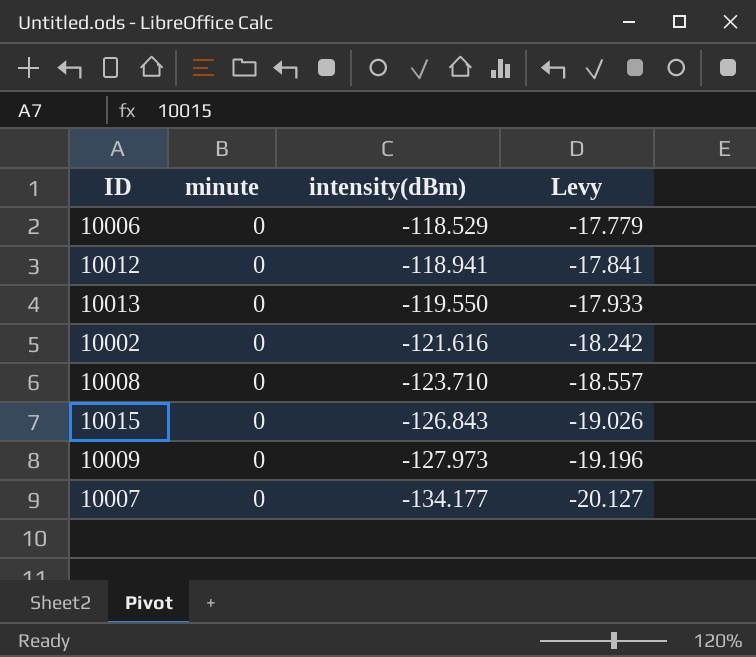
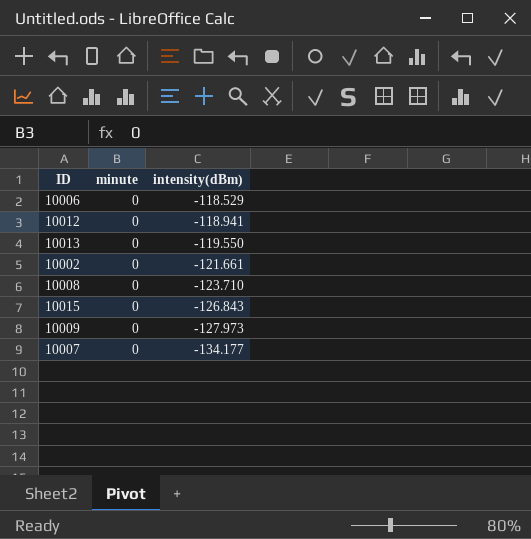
column Levy | formula: [intensity(dBm)] * 0.15 -> none
10002 | intensity(dBm): -121.616 -> -121.661

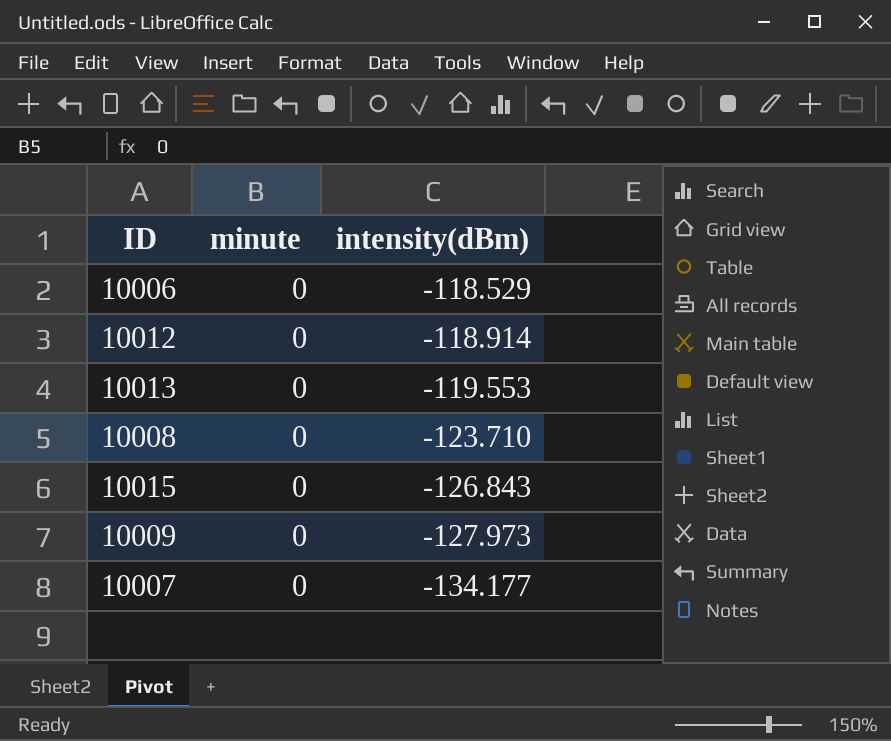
row 10002: 0 | -121.661 -> none
10012 | intensity(dBm): -118.941 -> -118.914
10013 | intensity(dBm): -119.550 -> -119.553

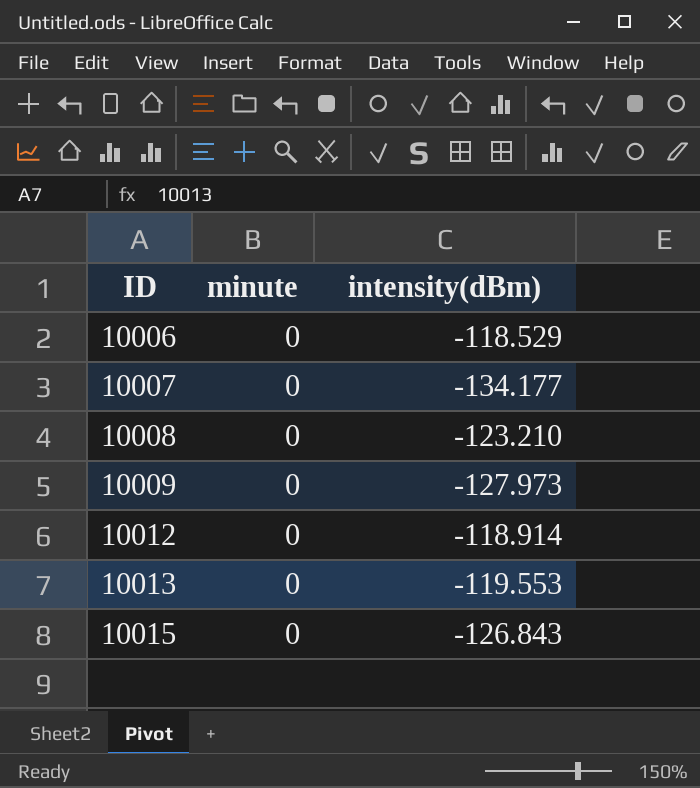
row order: intensity(dBm) descending -> ID ascending
10008 | intensity(dBm): -123.710 -> -123.210

